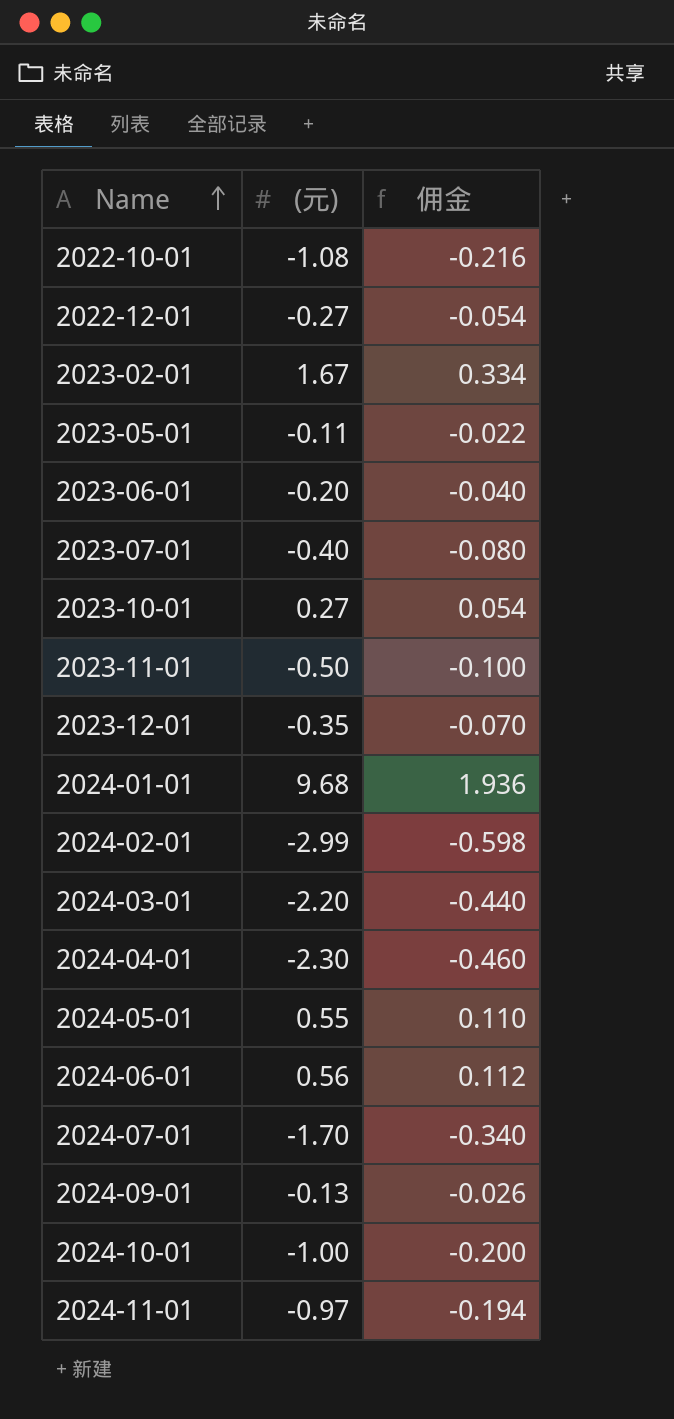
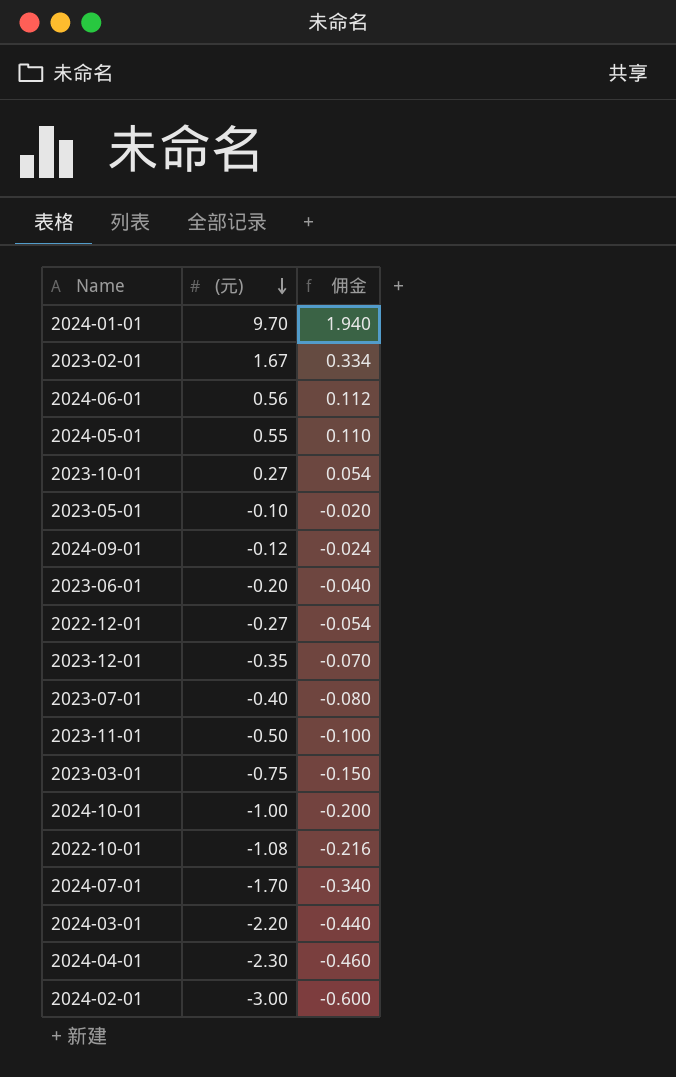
row order: Name ascending -> (元) descending
row 2024-11-01: -0.97 | -0.194 -> none
2024-01-01 | (元): 9.68 -> 9.70
2024-01-01 | 佣金: 1.936 -> 1.940
2023-05-01 | (元): -0.11 -> -0.10
2023-05-01 | 佣金: -0.022 -> -0.020
2024-09-01 | (元): -0.13 -> -0.12
2024-09-01 | 佣金: -0.026 -> -0.024
row 2023-03-01: none -> -0.75 | -0.150
2024-02-01 | (元): -2.99 -> -3.00
2024-02-01 | 佣金: -0.598 -> -0.600

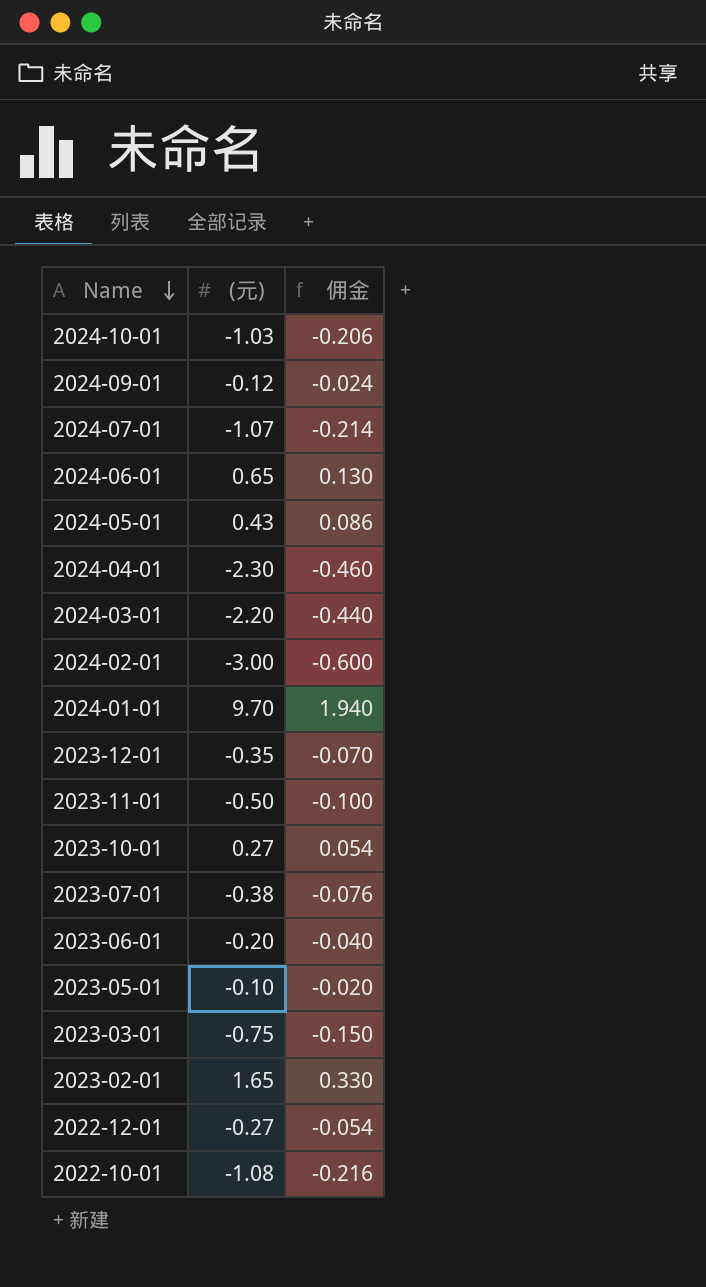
row order: (元) descending -> Name descending
2024-10-01 | (元): -1.00 -> -1.03
2024-10-01 | 佣金: -0.200 -> -0.206
2024-07-01 | (元): -1.70 -> -1.07
2024-07-01 | 佣金: -0.340 -> -0.214
2024-06-01 | (元): 0.56 -> 0.65
2024-06-01 | 佣金: 0.112 -> 0.130
2024-05-01 | (元): 0.55 -> 0.43
2024-05-01 | 佣金: 0.110 -> 0.086
2023-07-01 | (元): -0.40 -> -0.38
2023-07-01 | 佣金: -0.080 -> -0.076
2023-02-01 | (元): 1.67 -> 1.65
2023-02-01 | 佣金: 0.334 -> 0.330

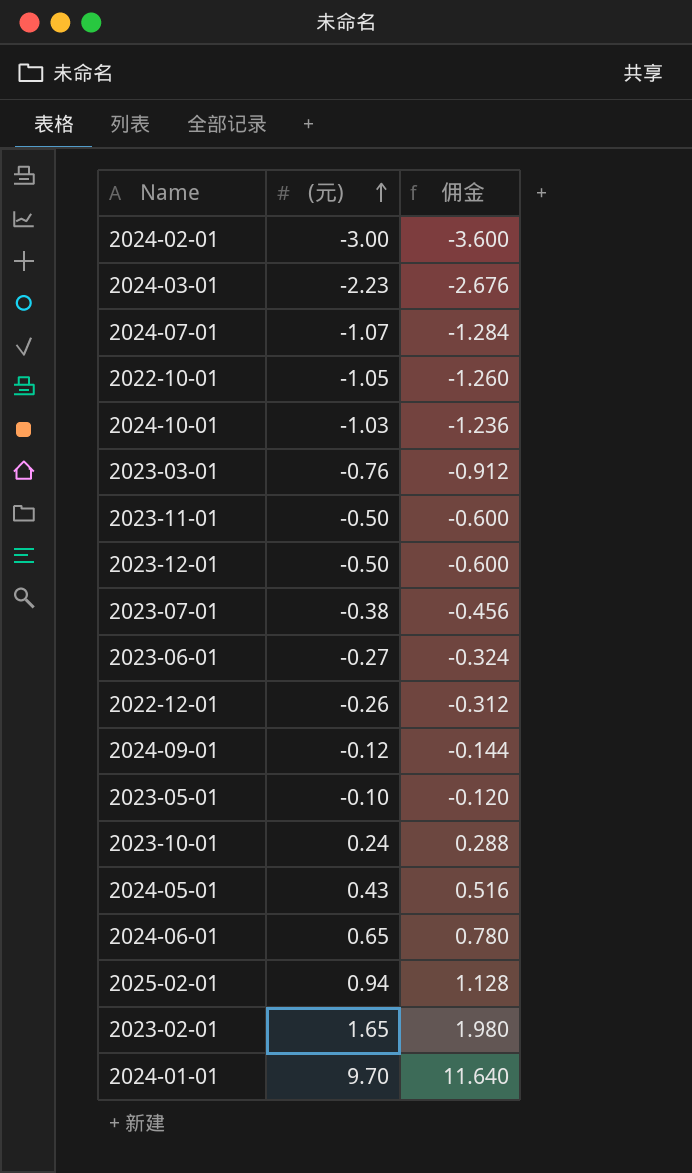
row order: Name descending -> (元) ascending
column 佣金 | formula: [(元)] * 0.2 -> [(元)] * 1.2
row 2024-04-01: -2.30 | -0.460 -> none
2024-03-01 | (元): -2.20 -> -2.23
2022-10-01 | (元): -1.08 -> -1.05
2023-03-01 | (元): -0.75 -> -0.76
2023-12-01 | (元): -0.35 -> -0.50
2023-06-01 | (元): -0.20 -> -0.27
2022-12-01 | (元): -0.27 -> -0.26
2023-10-01 | (元): 0.27 -> 0.24
row 2025-02-01: none -> 0.94 | 1.128

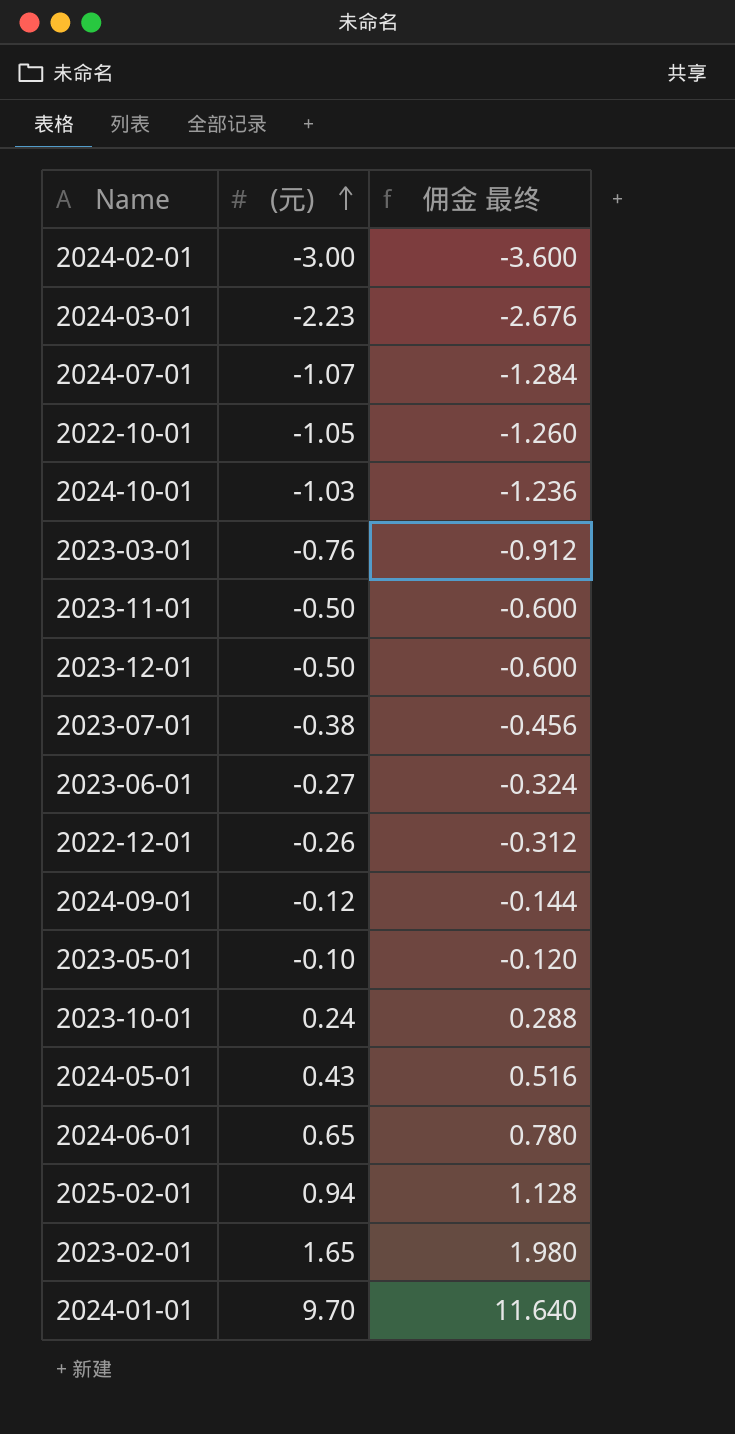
column name: 佣金 -> 佣金 最终

